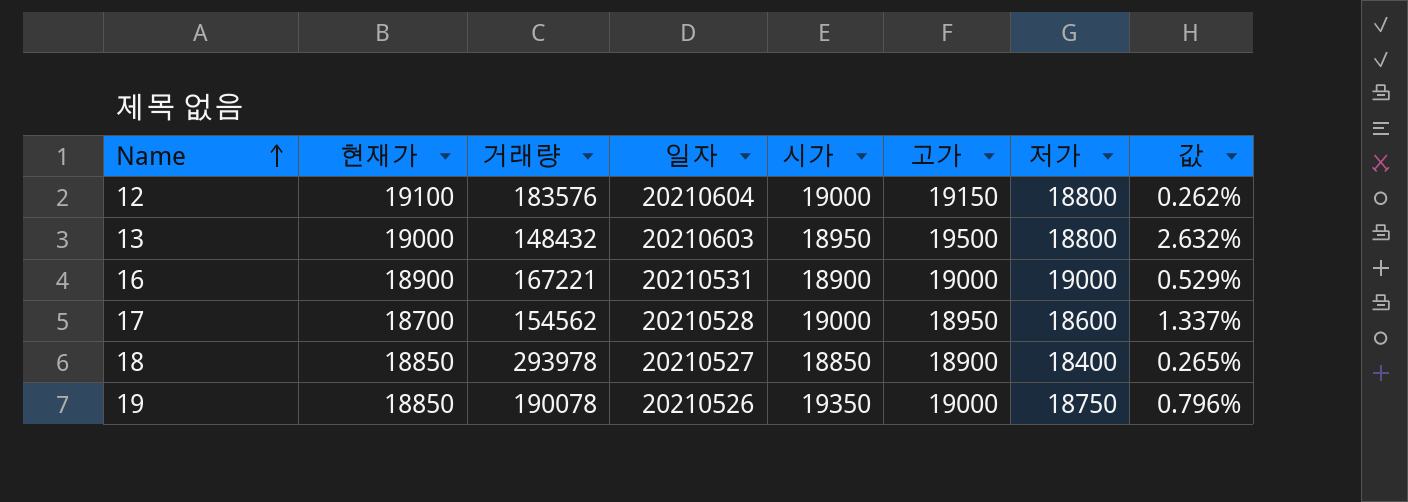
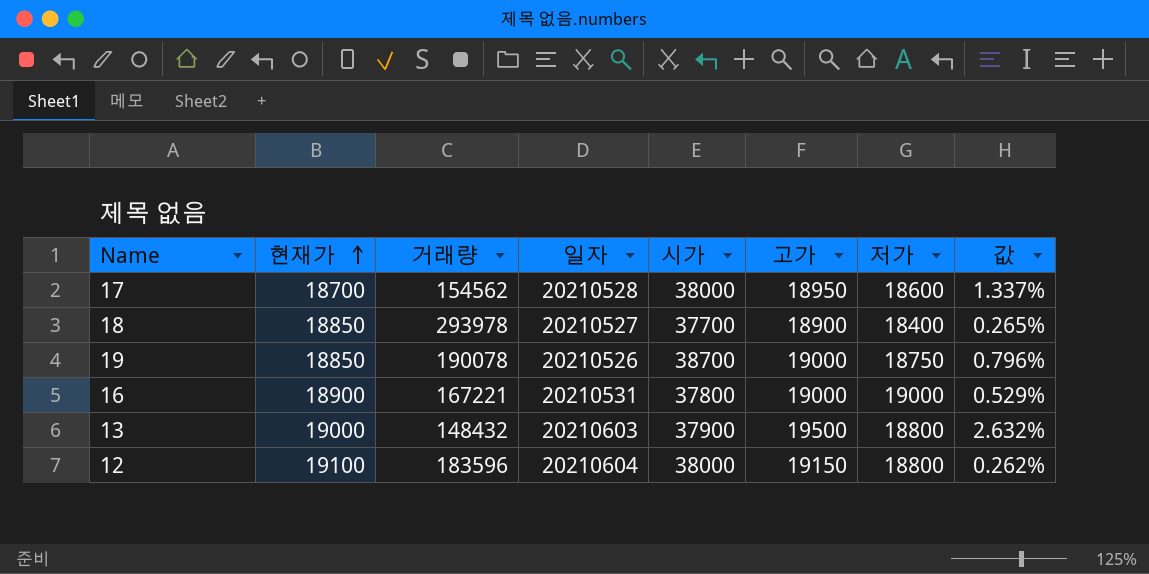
row order: Name ascending -> 현재가 ascending
17 | 시가: 19000 -> 38000
18 | 시가: 18850 -> 37700
19 | 시가: 19350 -> 38700
16 | 시가: 18900 -> 37800
13 | 시가: 18950 -> 37900
12 | 거래량: 183576 -> 183596
12 | 시가: 19000 -> 38000

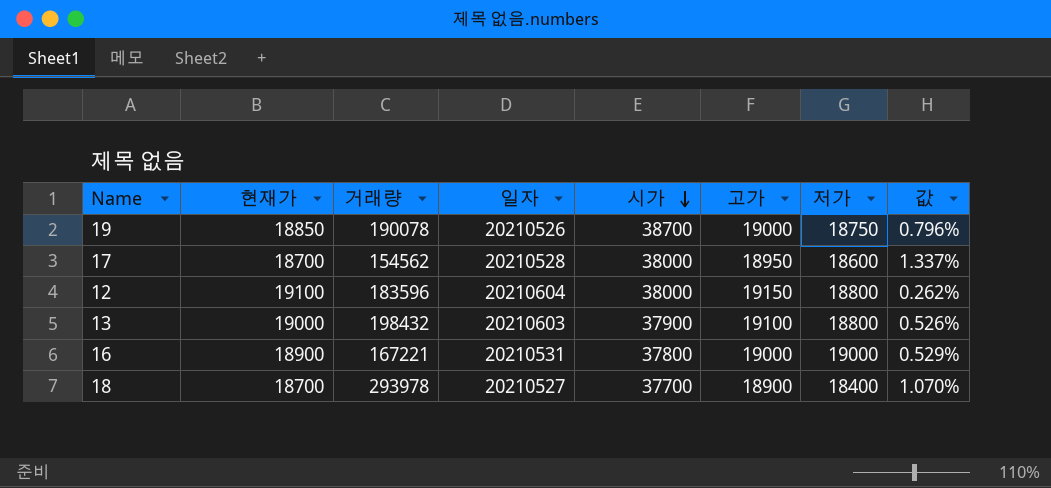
row order: 현재가 ascending -> 시가 descending
13 | 거래량: 148432 -> 198432
13 | 고가: 19500 -> 19100
13 | 값: 2.632% -> 0.526%
18 | 현재가: 18850 -> 18700
18 | 값: 0.265% -> 1.070%

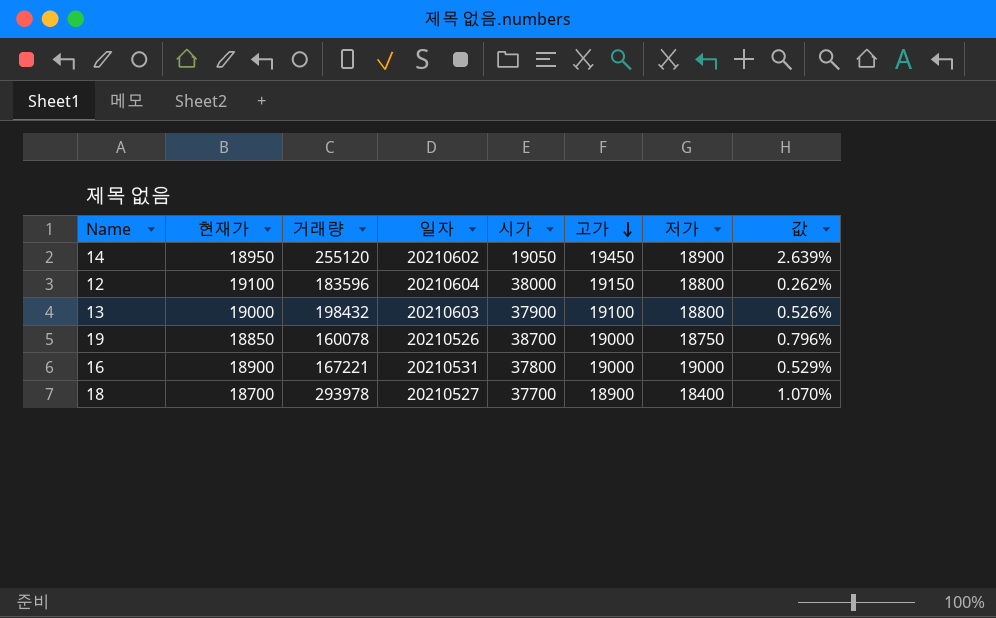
row order: 시가 descending -> 고가 descending
row 17: 18700 | 154562 | 20210528 | 38000 | 18950 | 18600 | 1.337% -> none
row 14: none -> 18950 | 255120 | 20210602 | 19050 | 19450 | 18900 | 2.639%
19 | 거래량: 190078 -> 160078

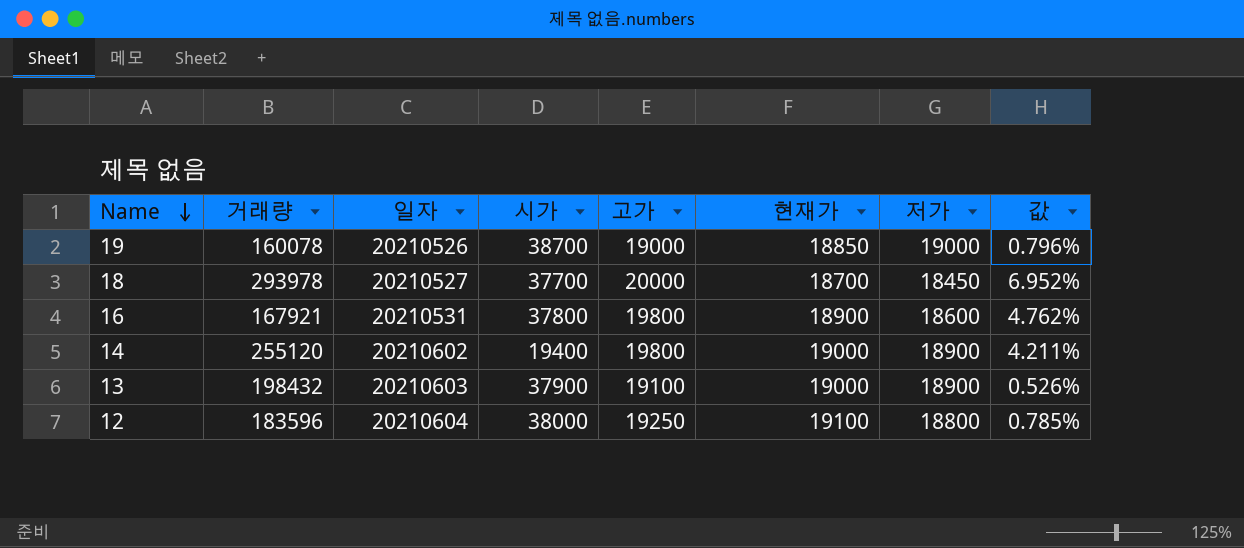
row order: 고가 descending -> Name descending
column 현재가 | position: 2 -> 6
19 | 저가: 18750 -> 19000
18 | 고가: 18900 -> 20000
18 | 저가: 18400 -> 18450
18 | 값: 1.070% -> 6.952%
16 | 거래량: 167221 -> 167921
16 | 고가: 19000 -> 19800
16 | 저가: 19000 -> 18600
16 | 값: 0.529% -> 4.762%
14 | 시가: 19050 -> 19400
14 | 고가: 19450 -> 19800
14 | 현재가: 18950 -> 19000
14 | 값: 2.639% -> 4.211%
13 | 저가: 18800 -> 18900
12 | 고가: 19150 -> 19250
12 | 값: 0.262% -> 0.785%

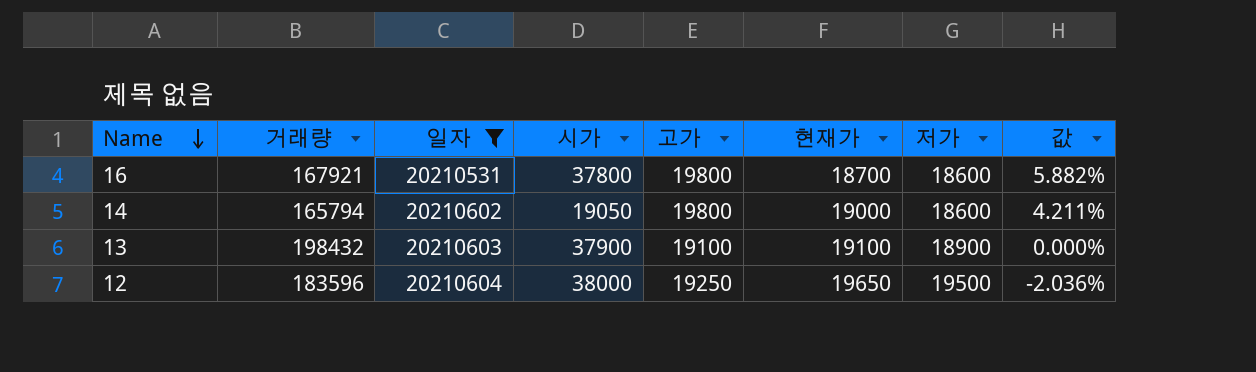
filter: none -> 일자 >= 20210531
16 | 현재가: 18900 -> 18700
16 | 값: 4.762% -> 5.882%
14 | 거래량: 255120 -> 165794
14 | 시가: 19400 -> 19050
14 | 저가: 18900 -> 18600
13 | 현재가: 19000 -> 19100
13 | 값: 0.526% -> 0.000%
12 | 현재가: 19100 -> 19650
12 | 저가: 18800 -> 19500
12 | 값: 0.785% -> -2.036%

